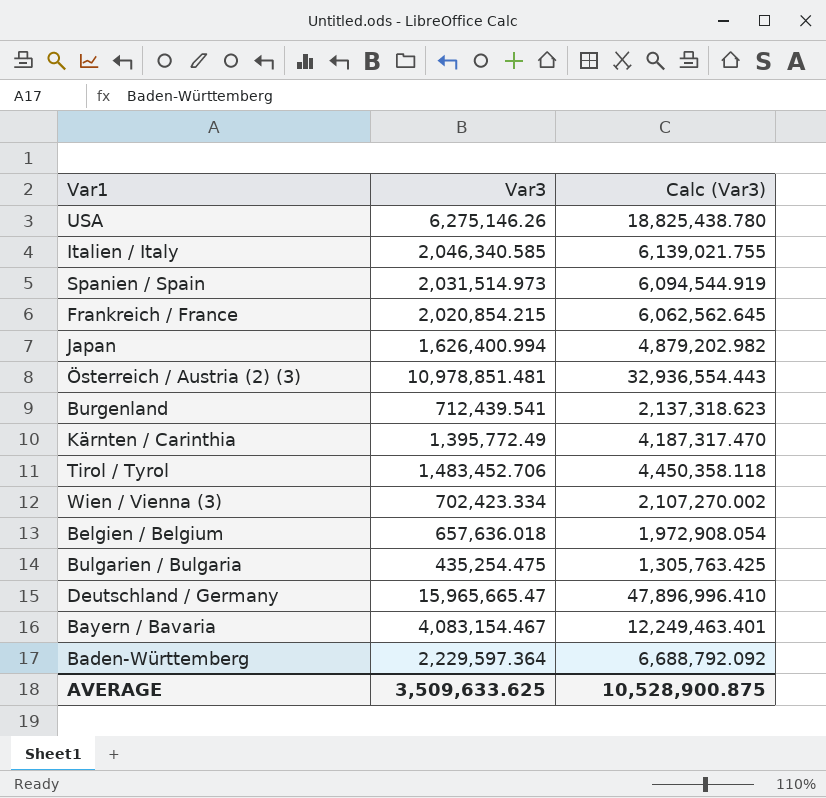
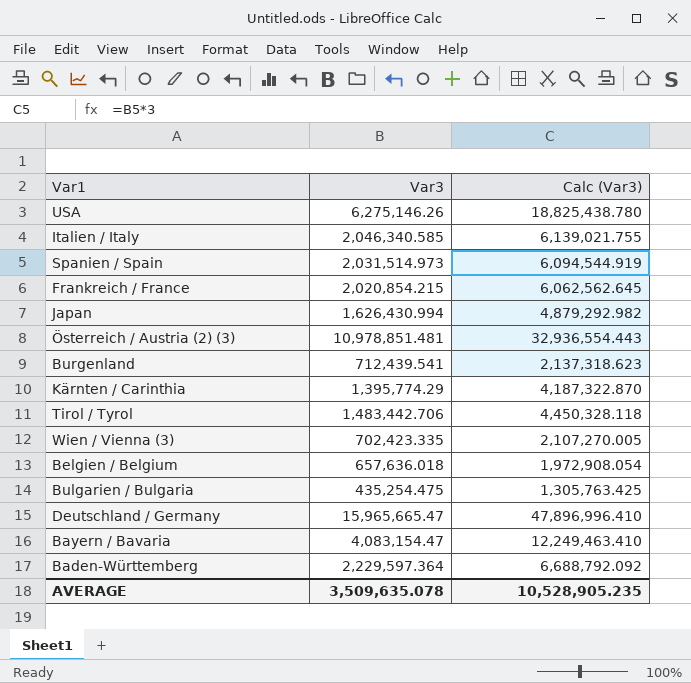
Japan | Var3: 1,626,400.994 -> 1,626,430.994
Japan | Calc (Var3): 4,879,202.982 -> 4,879,292.982
Kärnten / Carinthia | Var3: 1,395,772.49 -> 1,395,774.29
Kärnten / Carinthia | Calc (Var3): 4,187,317.470 -> 4,187,322.870
Tirol / Tyrol | Var3: 1,483,452.706 -> 1,483,442.706
Tirol / Tyrol | Calc (Var3): 4,450,358.118 -> 4,450,328.118
Wien / Vienna (3) | Var3: 702,423.334 -> 702,423.335
Wien / Vienna (3) | Calc (Var3): 2,107,270.002 -> 2,107,270.005
Bayern / Bavaria | Var3: 4,083,154.467 -> 4,083,154.47
Bayern / Bavaria | Calc (Var3): 12,249,463.401 -> 12,249,463.410
AVERAGE | Var3: 3,509,633.625 -> 3,509,635.078
AVERAGE | Calc (Var3): 10,528,900.875 -> 10,528,905.235

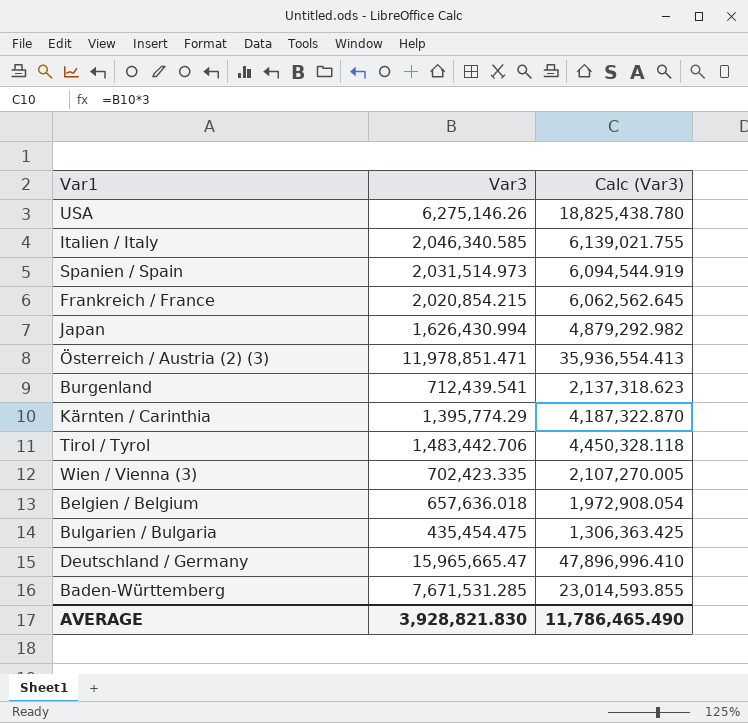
row Bayern / Bavaria: 4,083,154.47 | 12,249,463.410 -> none
Österreich / Austria (2) (3) | Var3: 10,978,851.481 -> 11,978,851.471
Österreich / Austria (2) (3) | Calc (Var3): 32,936,554.443 -> 35,936,554.413
Bulgarien / Bulgaria | Var3: 435,254.475 -> 435,454.475
Bulgarien / Bulgaria | Calc (Var3): 1,305,763.425 -> 1,306,363.425
Baden-Württemberg | Var3: 2,229,597.364 -> 7,671,531.285
Baden-Württemberg | Calc (Var3): 6,688,792.092 -> 23,014,593.855
AVERAGE | Var3: 3,509,635.078 -> 3,928,821.830
AVERAGE | Calc (Var3): 10,528,905.235 -> 11,786,465.490

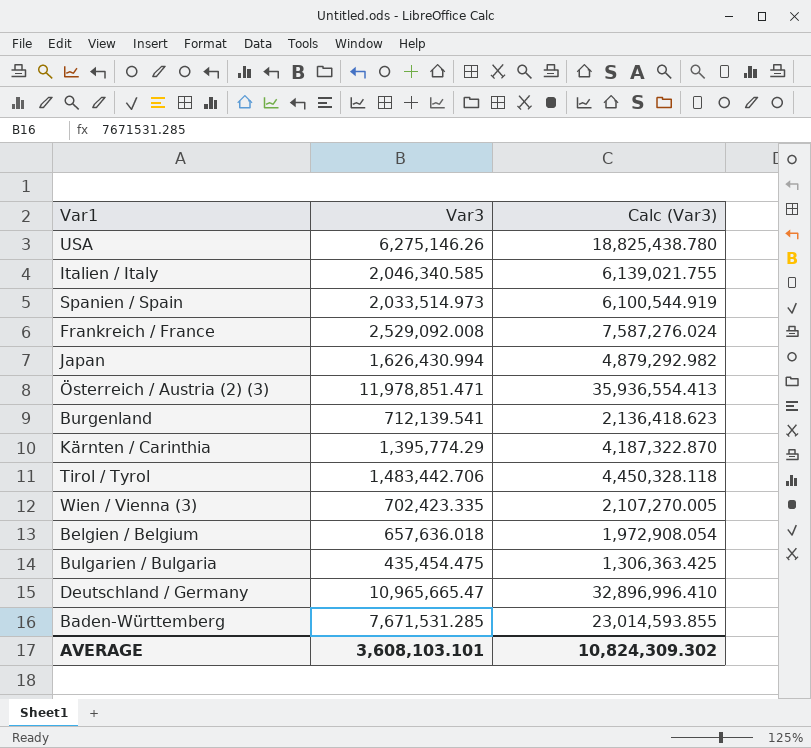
Spanien / Spain | Var3: 2,031,514.973 -> 2,033,514.973
Spanien / Spain | Calc (Var3): 6,094,544.919 -> 6,100,544.919
Frankreich / France | Var3: 2,020,854.215 -> 2,529,092.008
Frankreich / France | Calc (Var3): 6,062,562.645 -> 7,587,276.024
Burgenland | Var3: 712,439.541 -> 712,139.541
Burgenland | Calc (Var3): 2,137,318.623 -> 2,136,418.623
Deutschland / Germany | Var3: 15,965,665.47 -> 10,965,665.47
Deutschland / Germany | Calc (Var3): 47,896,996.410 -> 32,896,996.410
AVERAGE | Var3: 3,928,821.830 -> 3,608,103.101
AVERAGE | Calc (Var3): 11,786,465.490 -> 10,824,309.302

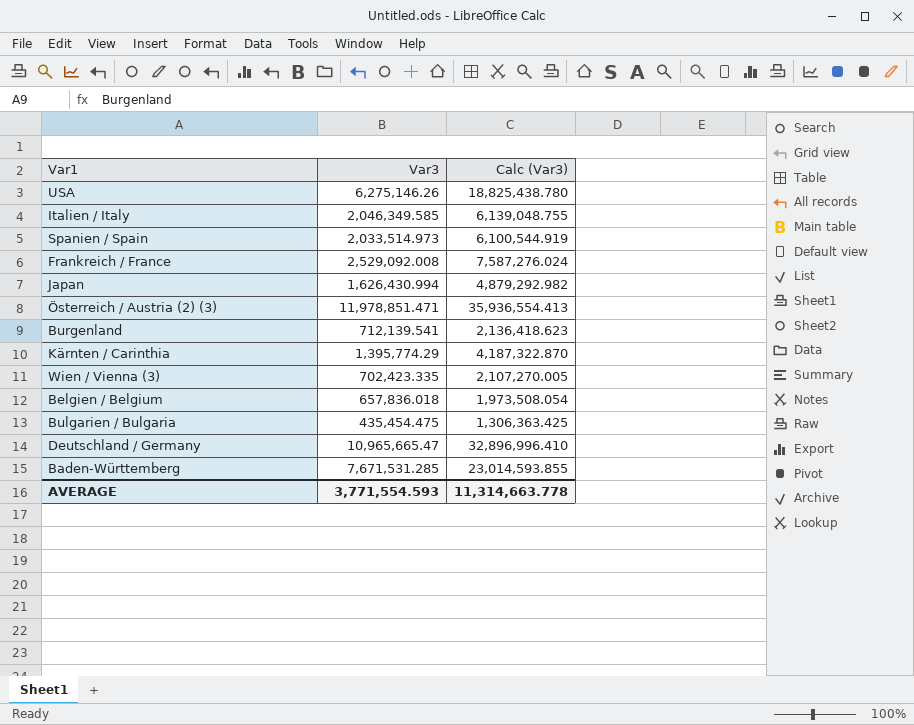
row Tirol / Tyrol: 1,483,442.706 | 4,450,328.118 -> none
Italien / Italy | Var3: 2,046,340.585 -> 2,046,349.585
Italien / Italy | Calc (Var3): 6,139,021.755 -> 6,139,048.755
Belgien / Belgium | Var3: 657,636.018 -> 657,836.018
Belgien / Belgium | Calc (Var3): 1,972,908.054 -> 1,973,508.054
AVERAGE | Var3: 3,608,103.101 -> 3,771,554.593
AVERAGE | Calc (Var3): 10,824,309.302 -> 11,314,663.778

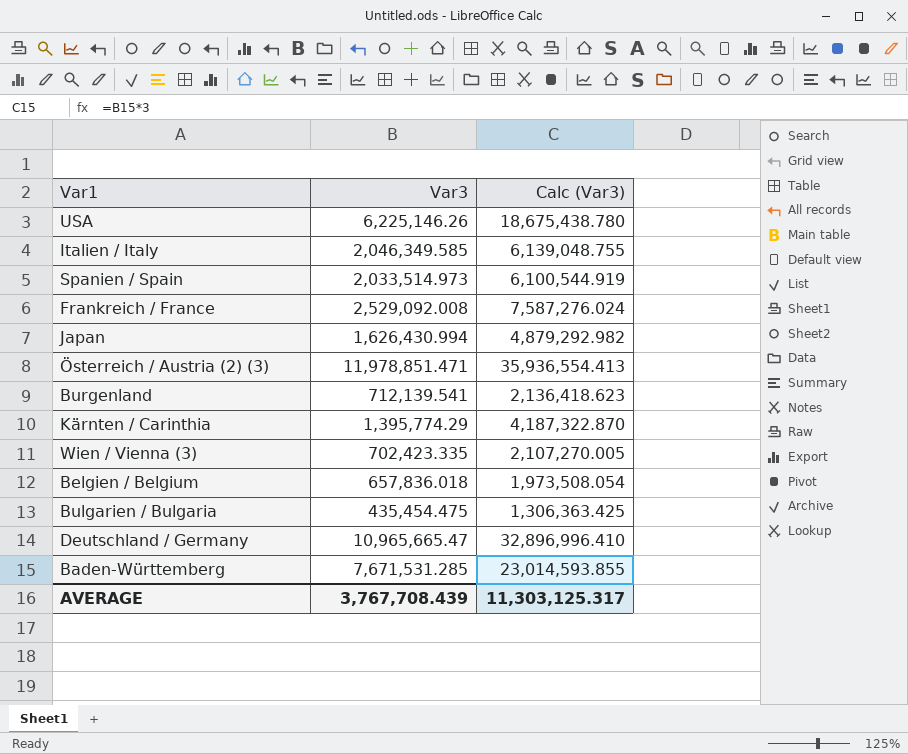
USA | Var3: 6,275,146.26 -> 6,225,146.26
USA | Calc (Var3): 18,825,438.780 -> 18,675,438.780
AVERAGE | Var3: 3,771,554.593 -> 3,767,708.439
AVERAGE | Calc (Var3): 11,314,663.778 -> 11,303,125.317

